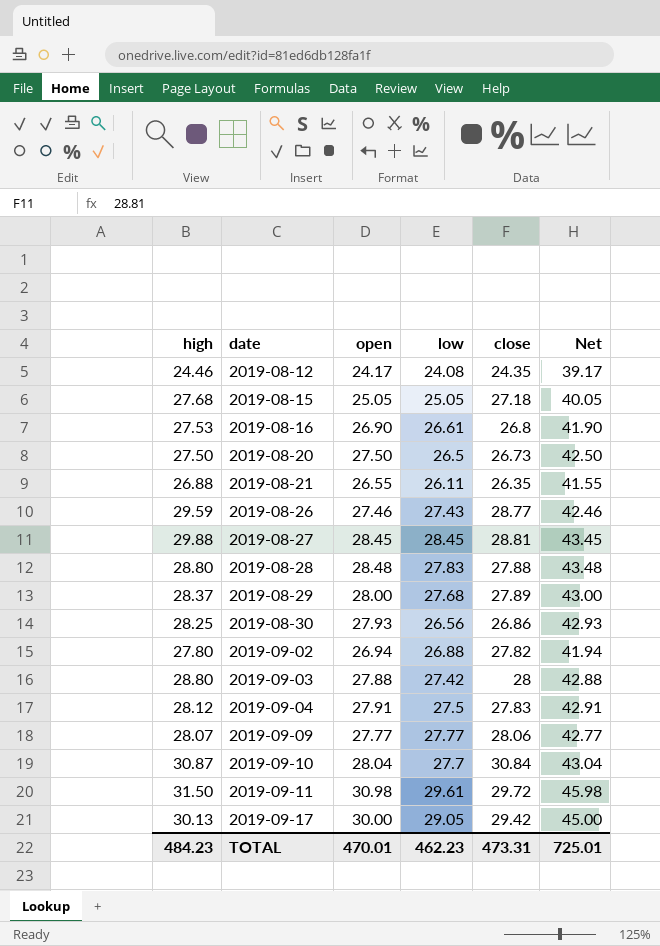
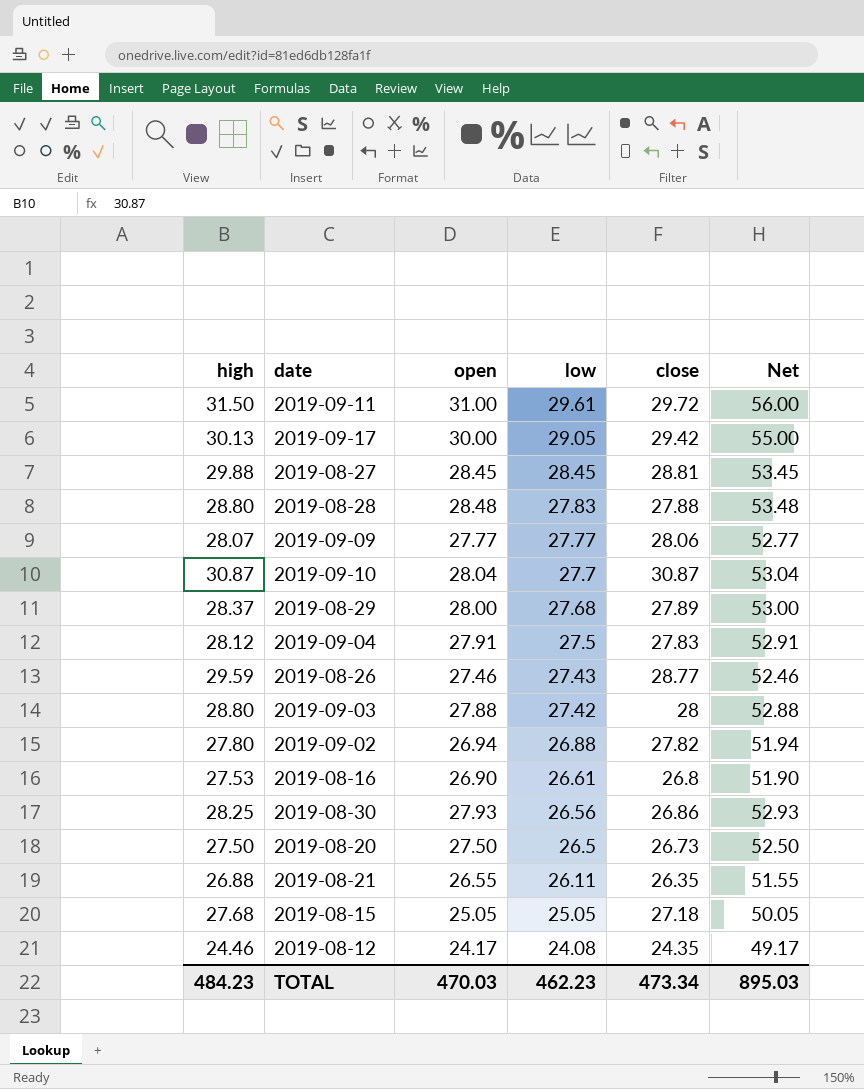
row order: date ascending -> low descending
column Net | formula: [open] + 15 -> [open] + 25
2019-09-11 | open: 30.98 -> 31.00
2019-09-10 | close: 30.84 -> 30.87
TOTAL | open: 470.01 -> 470.03
TOTAL | close: 473.31 -> 473.34
TOTAL | Net: 725.01 -> 895.03

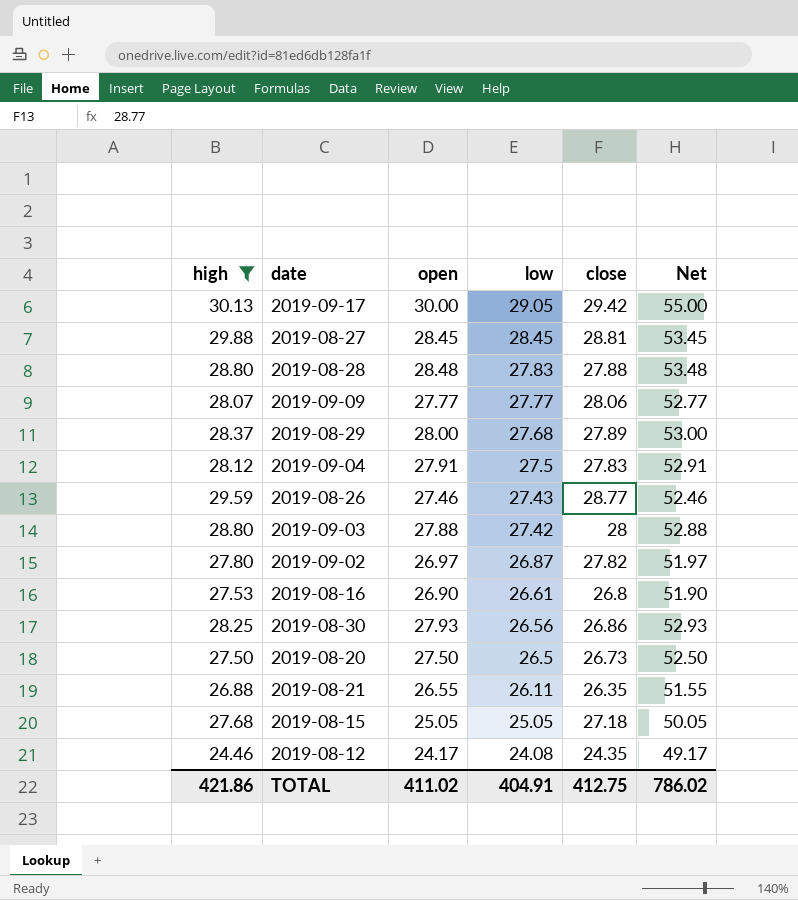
filter: none -> high <= 30.13
2019-09-02 | open: 26.94 -> 26.97
2019-09-02 | low: 26.88 -> 26.87
2019-09-02 | Net: 51.94 -> 51.97
TOTAL | high: 484.23 -> 421.86
TOTAL | open: 470.03 -> 411.02
TOTAL | low: 462.23 -> 404.91
TOTAL | close: 473.34 -> 412.75
TOTAL | Net: 895.03 -> 786.02

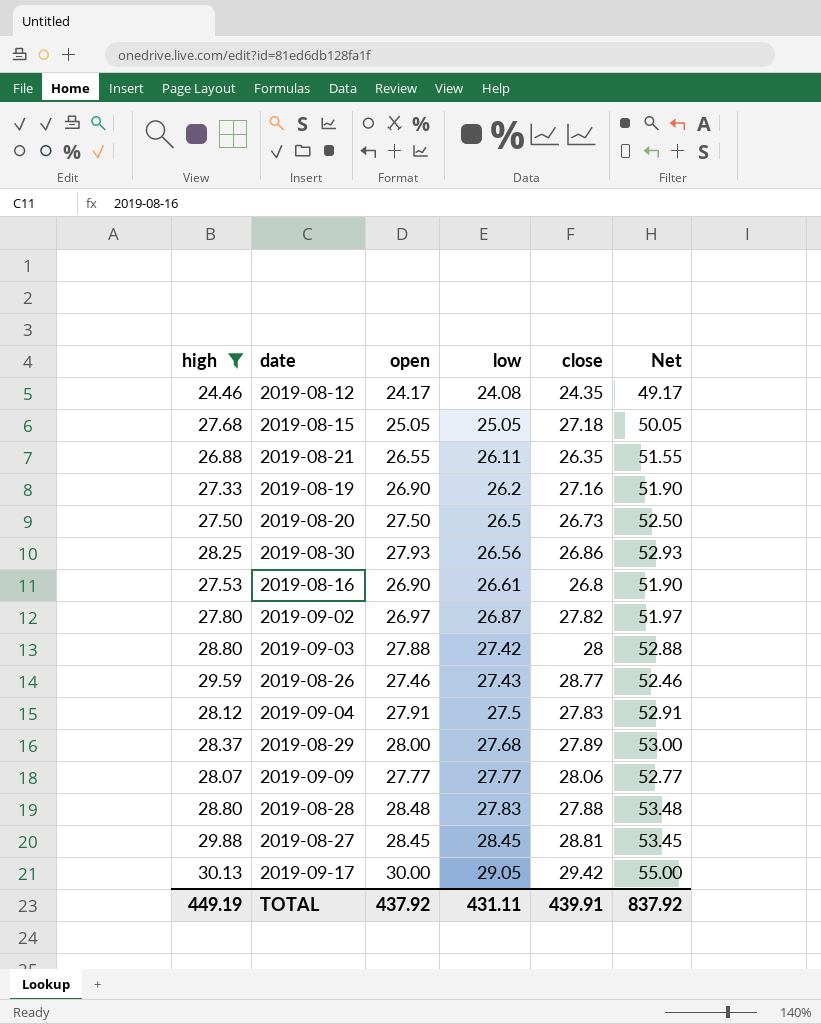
row order: low descending -> low ascending
row 2019-08-19: none -> 27.33 | 26.90 | 26.2 | 27.16 | 51.90
TOTAL | high: 421.86 -> 449.19
TOTAL | open: 411.02 -> 437.92
TOTAL | low: 404.91 -> 431.11
TOTAL | close: 412.75 -> 439.91
TOTAL | Net: 786.02 -> 837.92

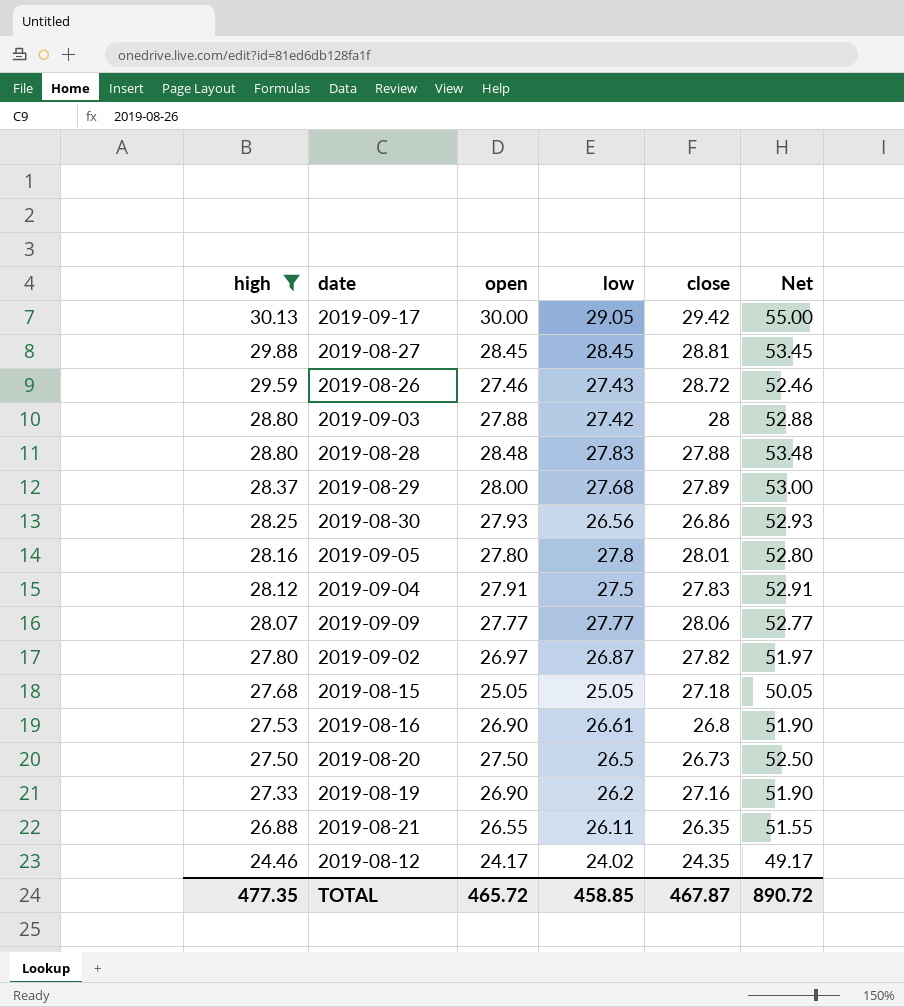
row order: low ascending -> high descending
2019-08-26 | close: 28.77 -> 28.72
row 2019-09-05: none -> 28.16 | 27.80 | 27.8 | 28.01 | 52.80
2019-08-12 | low: 24.08 -> 24.02
TOTAL | high: 449.19 -> 477.35
TOTAL | open: 437.92 -> 465.72
TOTAL | low: 431.11 -> 458.85
TOTAL | close: 439.91 -> 467.87
TOTAL | Net: 837.92 -> 890.72

